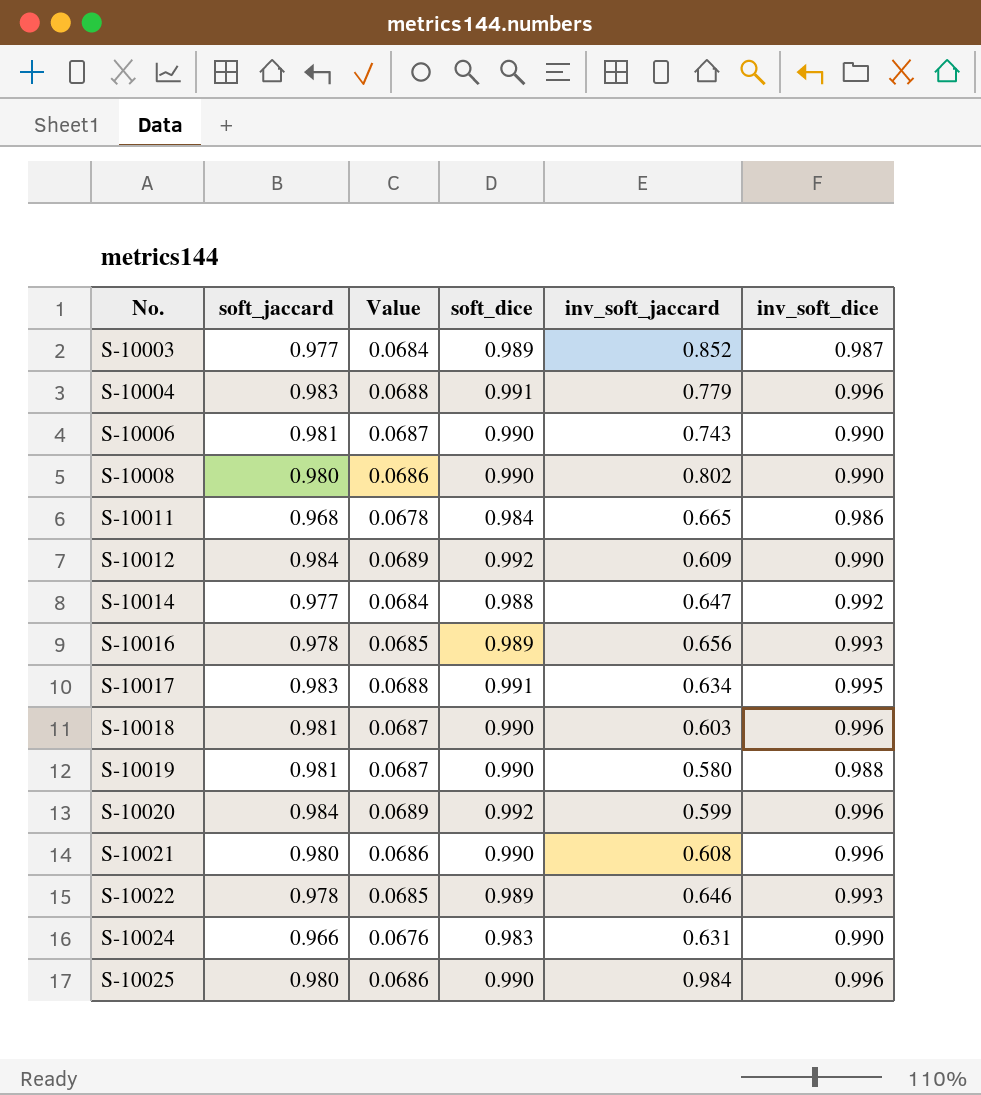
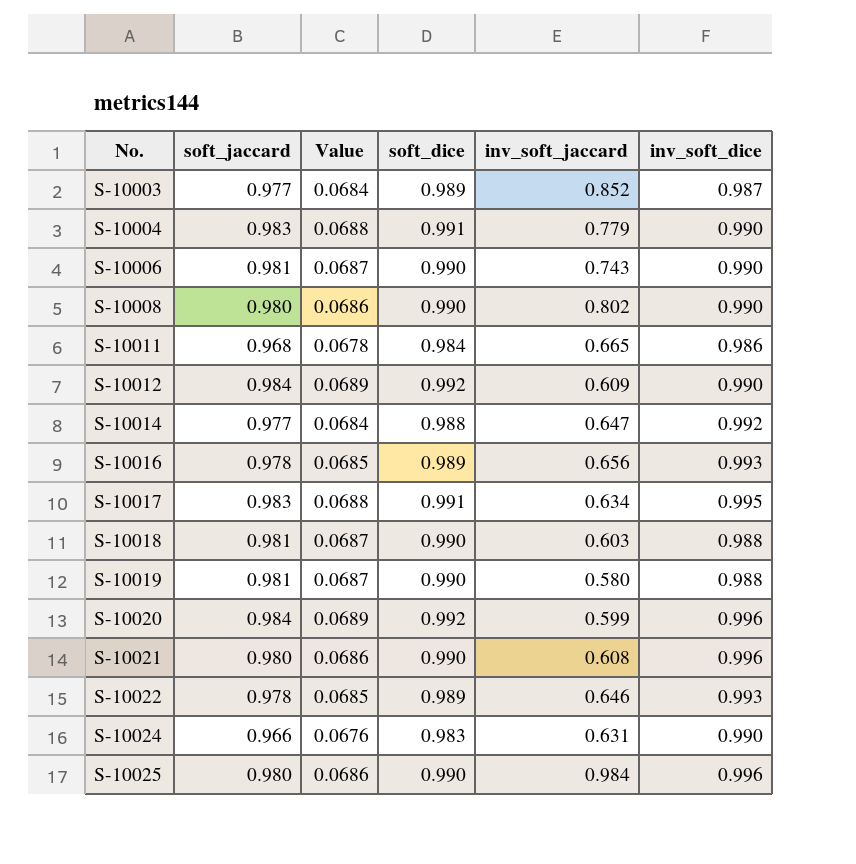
S-10004 | inv_soft_dice: 0.996 -> 0.990
S-10018 | inv_soft_dice: 0.996 -> 0.988

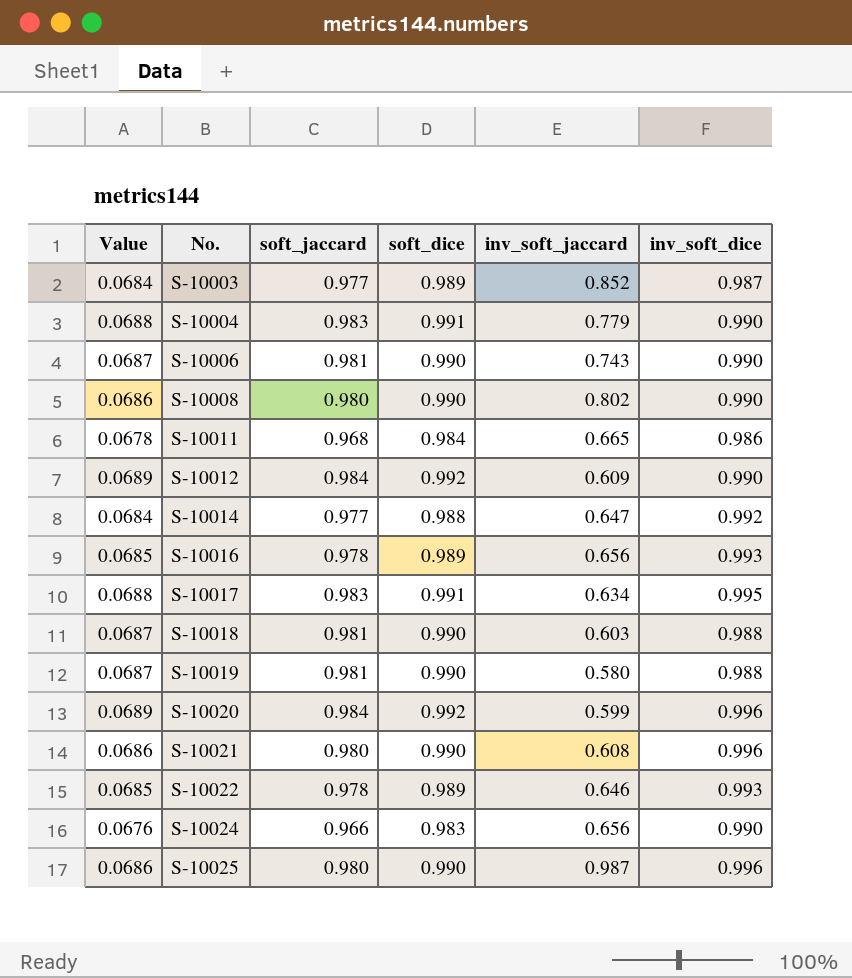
column Value | position: 3 -> 1
S-10024 | inv_soft_jaccard: 0.631 -> 0.656
S-10025 | inv_soft_jaccard: 0.984 -> 0.987

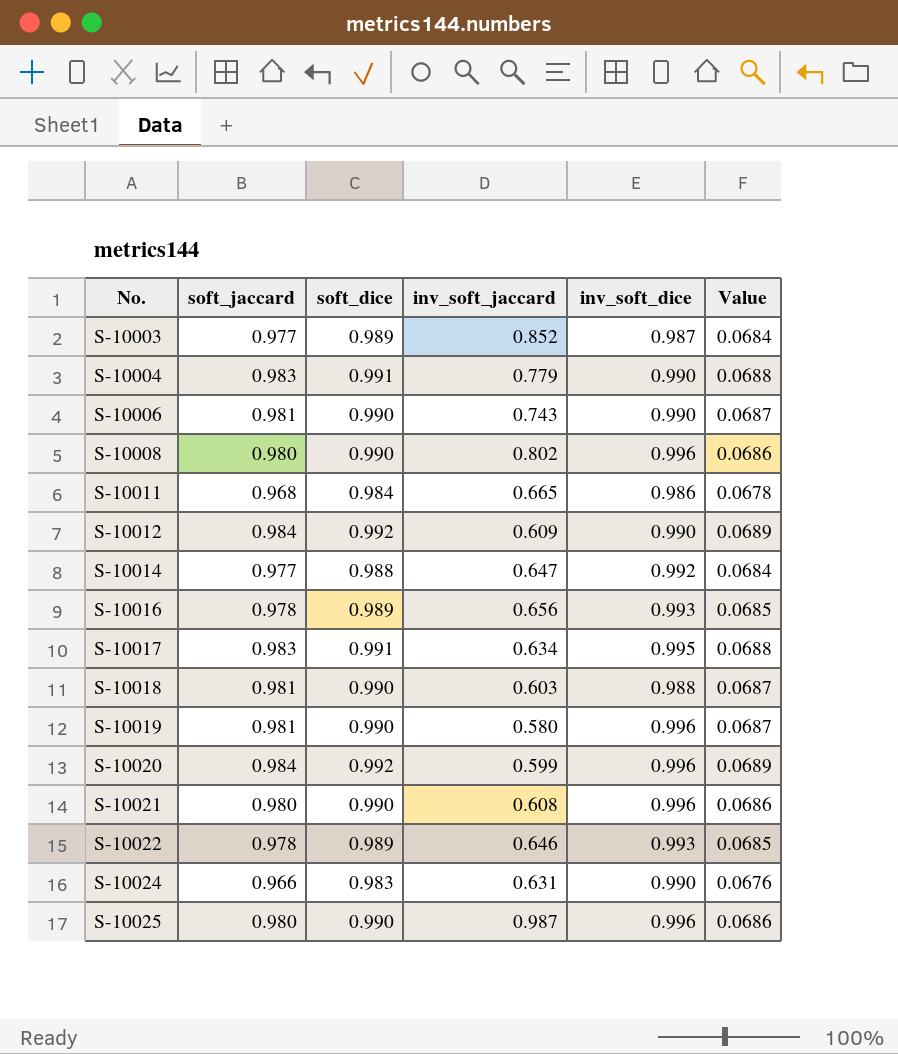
column Value | position: 1 -> 6
S-10008 | inv_soft_dice: 0.990 -> 0.996
S-10019 | inv_soft_dice: 0.988 -> 0.996
S-10024 | inv_soft_jaccard: 0.656 -> 0.631

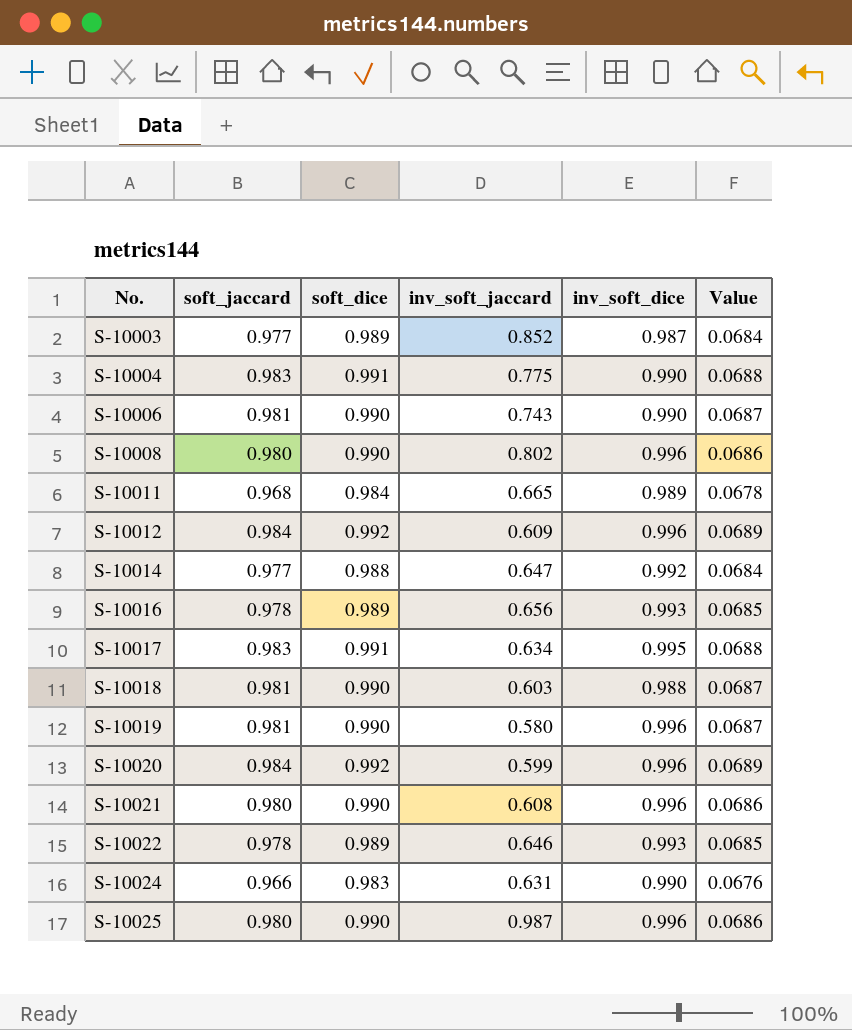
S-10004 | inv_soft_jaccard: 0.779 -> 0.775
S-10011 | inv_soft_dice: 0.986 -> 0.989
S-10012 | inv_soft_dice: 0.990 -> 0.996

